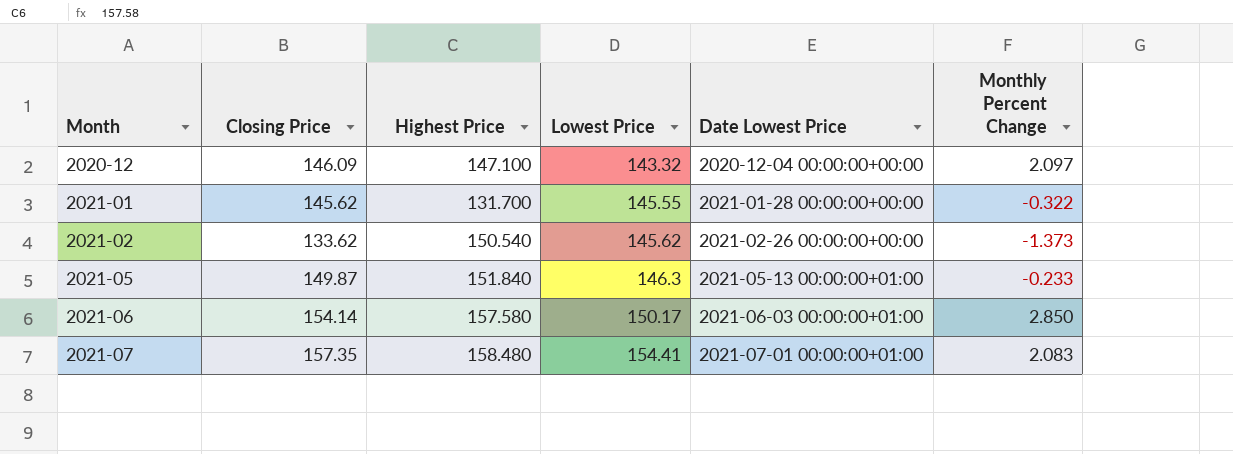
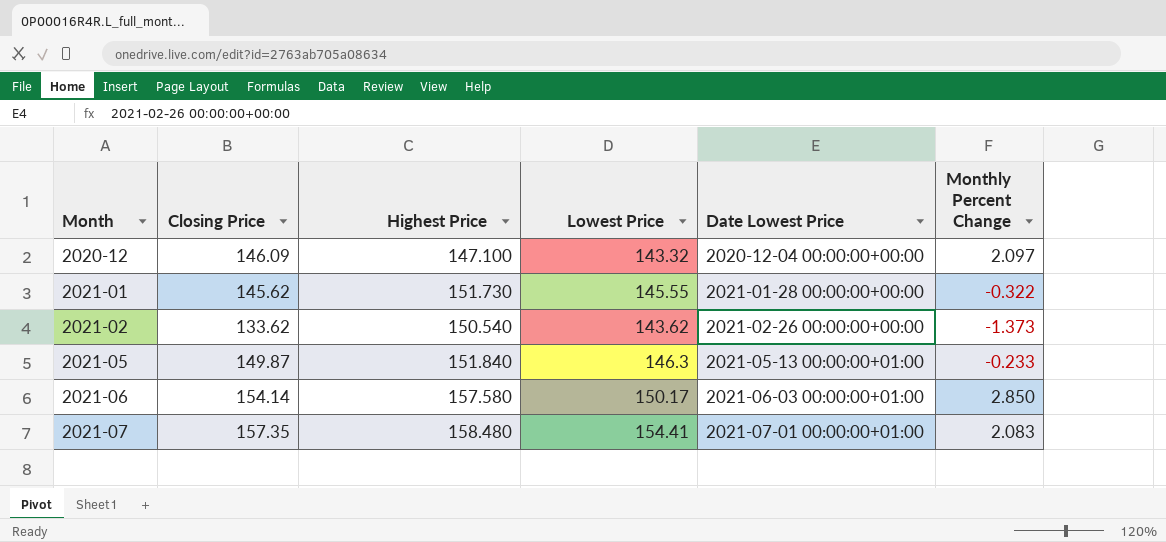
2021-01 | Highest Price: 131.700 -> 151.730
2021-02 | Lowest Price: 145.62 -> 143.62

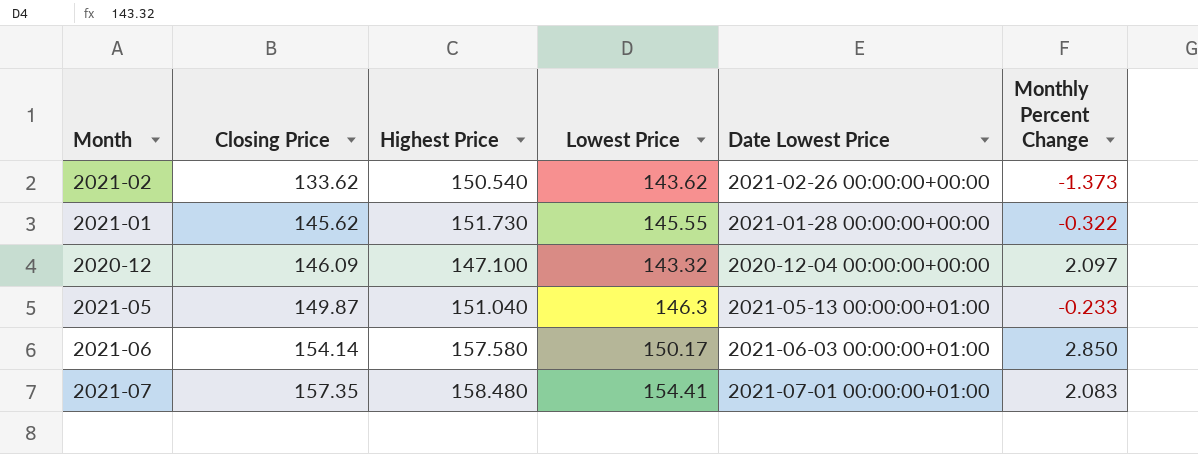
row order: Month ascending -> Closing Price ascending
2021-05 | Highest Price: 151.840 -> 151.040

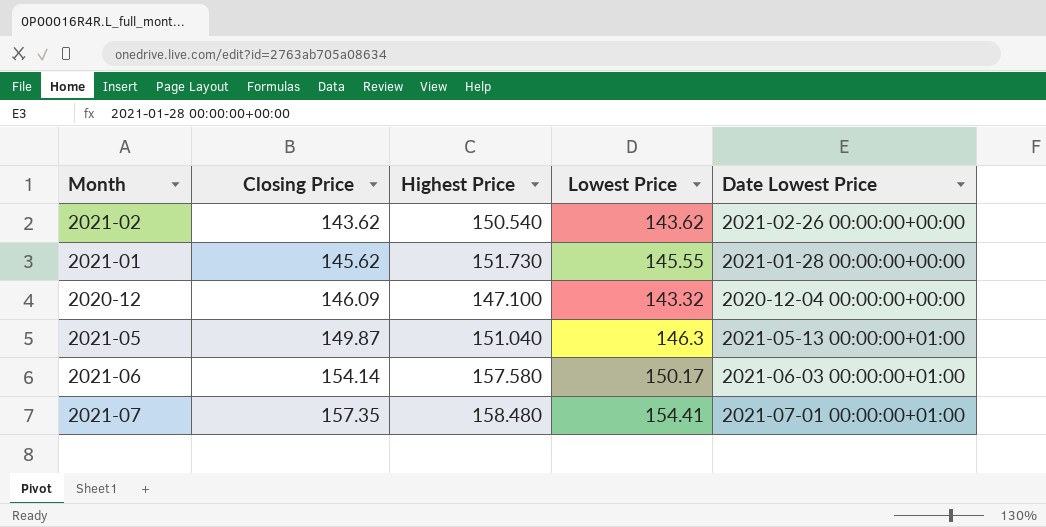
column Monthly Percent Change | position: 6 -> none
2021-02 | Closing Price: 133.62 -> 143.62

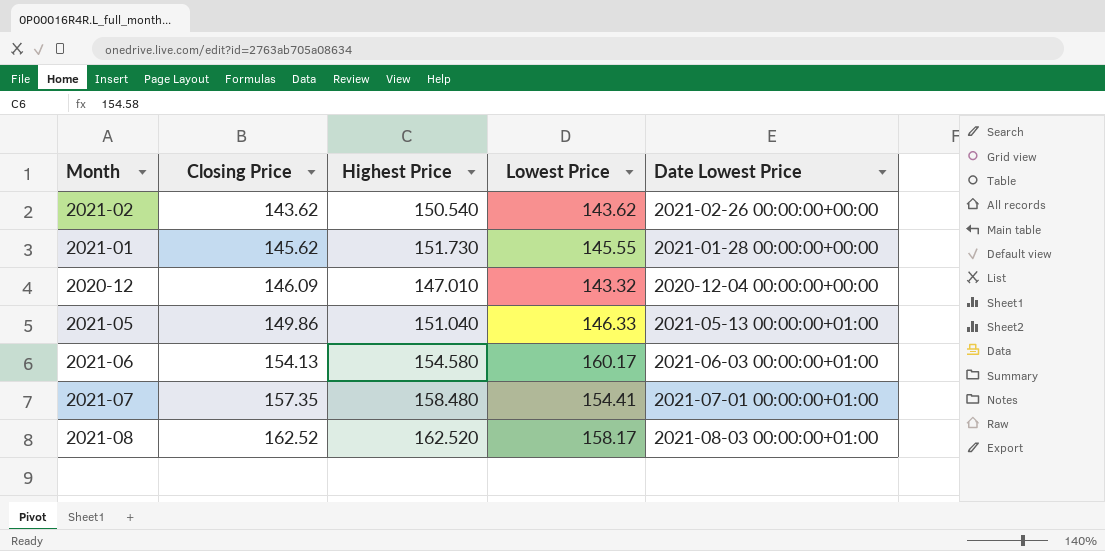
2020-12 | Highest Price: 147.100 -> 147.010
2021-05 | Closing Price: 149.87 -> 149.86
2021-05 | Lowest Price: 146.3 -> 146.33
2021-06 | Closing Price: 154.14 -> 154.13
2021-06 | Highest Price: 157.580 -> 154.580
2021-06 | Lowest Price: 150.17 -> 160.17
row 2021-08: none -> 162.52 | 162.520 | 158.17 | 2021-08-03 00:00:00+01:00

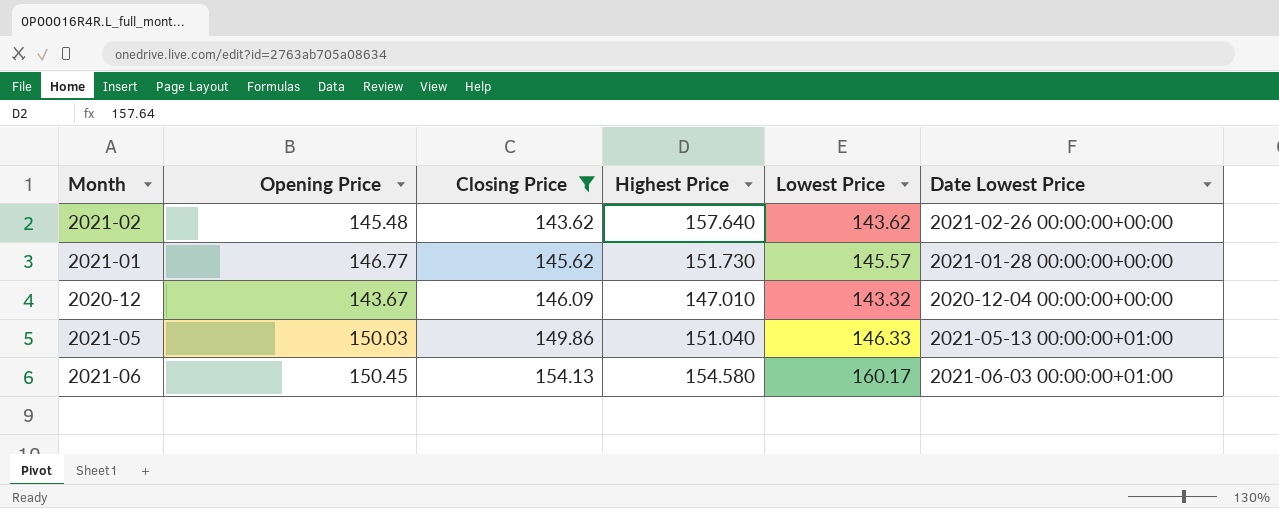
filter: none -> Closing Price <= 154.13
column Opening Price | position: none -> 2
2021-02 | Highest Price: 150.540 -> 157.640
2021-01 | Lowest Price: 145.55 -> 145.57

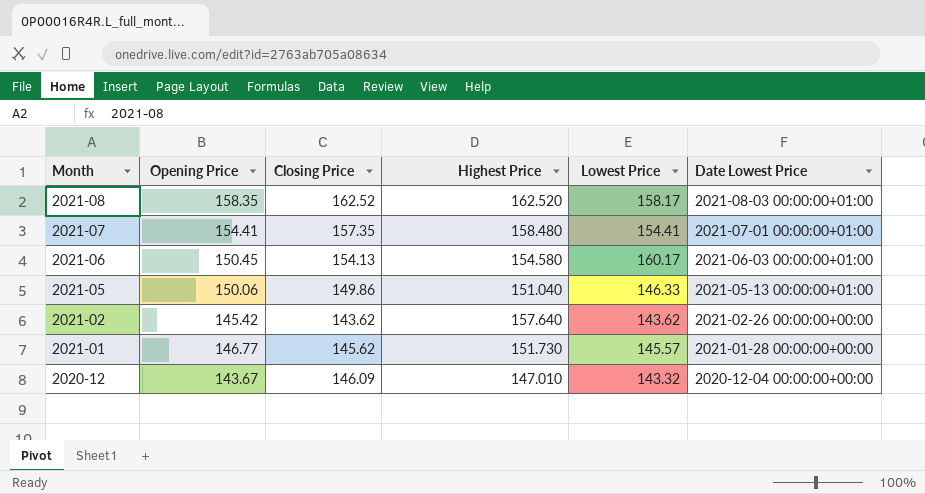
filter: Closing Price <= 154.13 -> none
row order: Closing Price ascending -> Month descending
2021-05 | Opening Price: 150.03 -> 150.06
2021-02 | Opening Price: 145.48 -> 145.42

